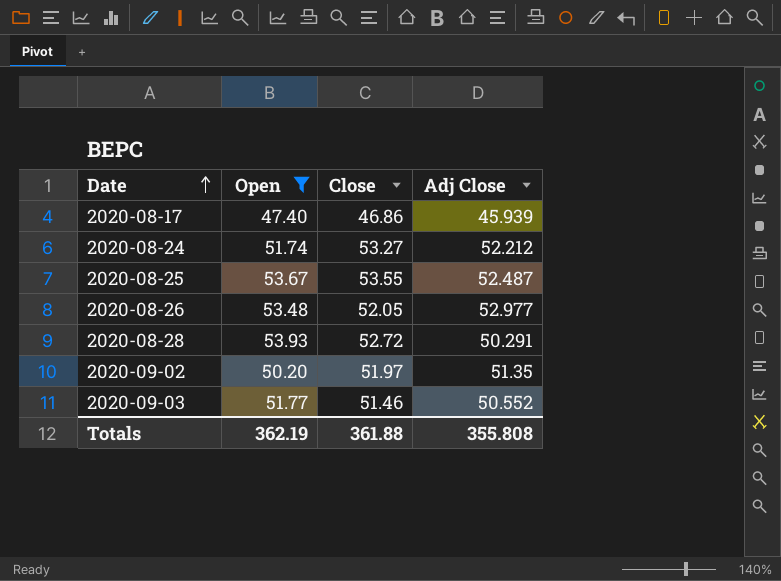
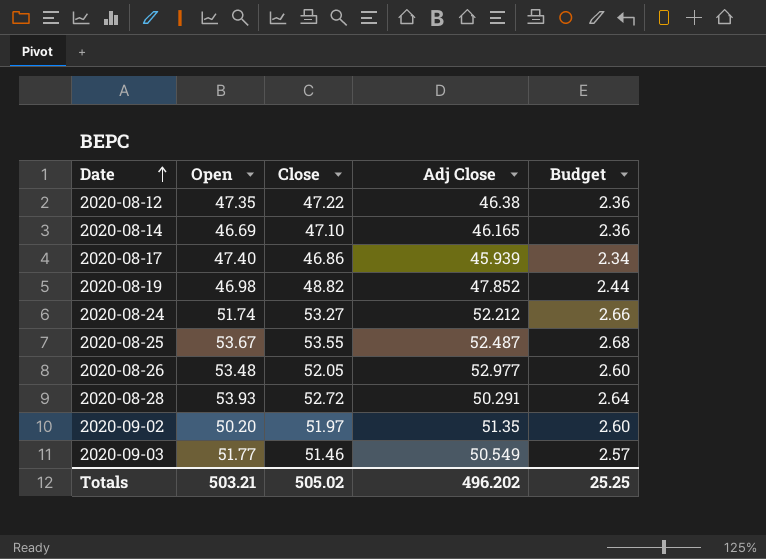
filter: Open >= 47.40 -> none
column Budget | formula: none -> [Close] * 0.05
2020-09-03 | Adj Close: 50.552 -> 50.549
Totals | Open: 362.19 -> 503.21
Totals | Close: 361.88 -> 505.02
Totals | Adj Close: 355.808 -> 496.202

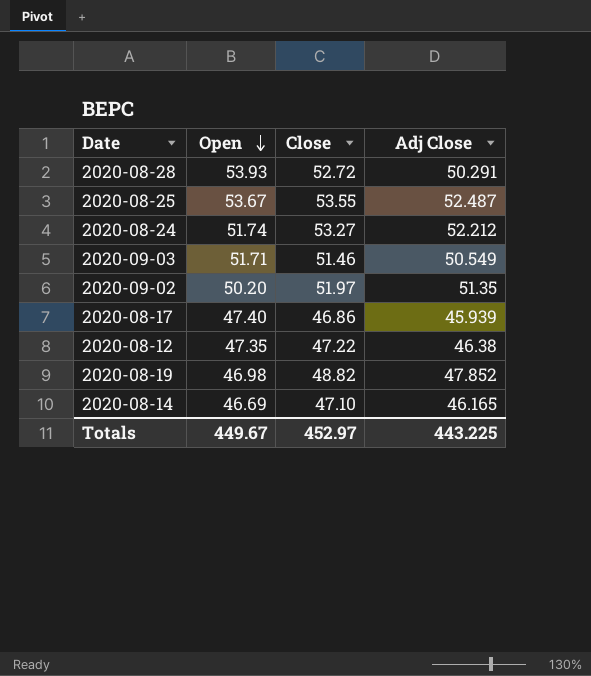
row order: Date ascending -> Open descending
column Budget | formula: [Close] * 0.05 -> none
row 2020-08-26: 53.48 | 52.05 | 52.977 | 2.60 -> none
2020-09-03 | Open: 51.77 -> 51.71
Totals | Open: 503.21 -> 449.67
Totals | Close: 505.02 -> 452.97
Totals | Adj Close: 496.202 -> 443.225

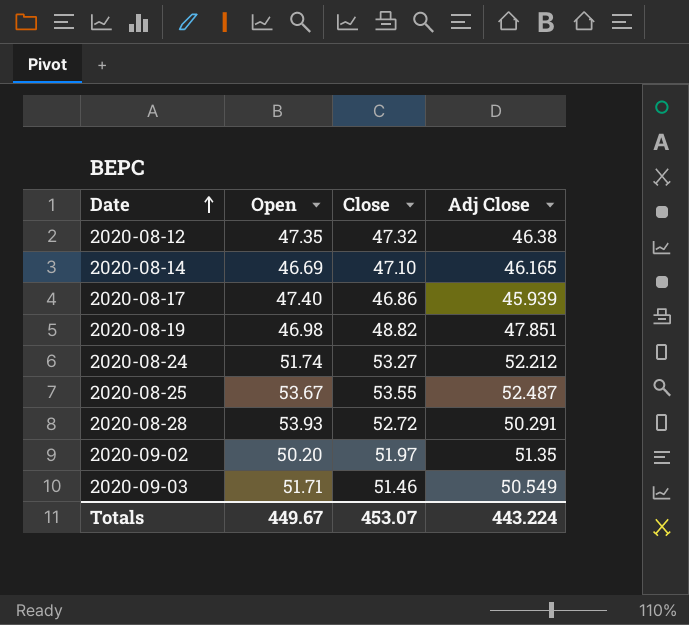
row order: Open descending -> Date ascending
2020-08-12 | Close: 47.22 -> 47.32
2020-08-19 | Adj Close: 47.852 -> 47.851
Totals | Close: 452.97 -> 453.07
Totals | Adj Close: 443.225 -> 443.224

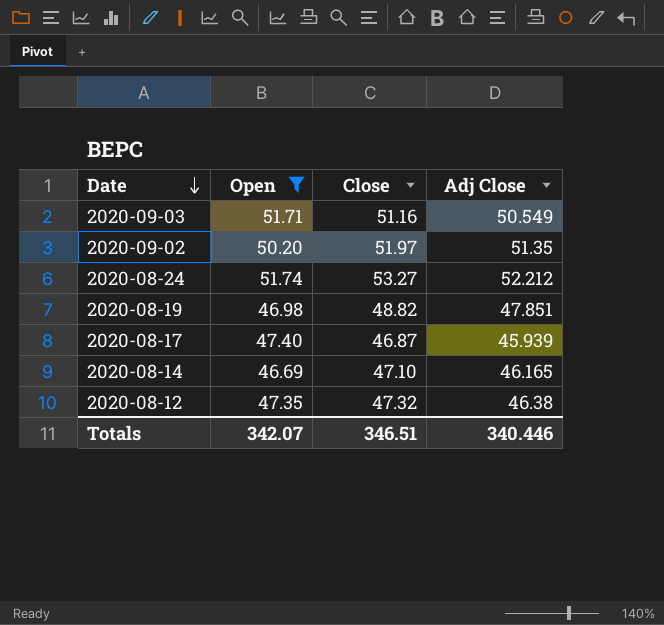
filter: none -> Open <= 51.74
row order: Date ascending -> Date descending
2020-09-03 | Close: 51.46 -> 51.16
2020-08-17 | Close: 46.86 -> 46.87
Totals | Open: 449.67 -> 342.07
Totals | Close: 453.07 -> 346.51
Totals | Adj Close: 443.224 -> 340.446

